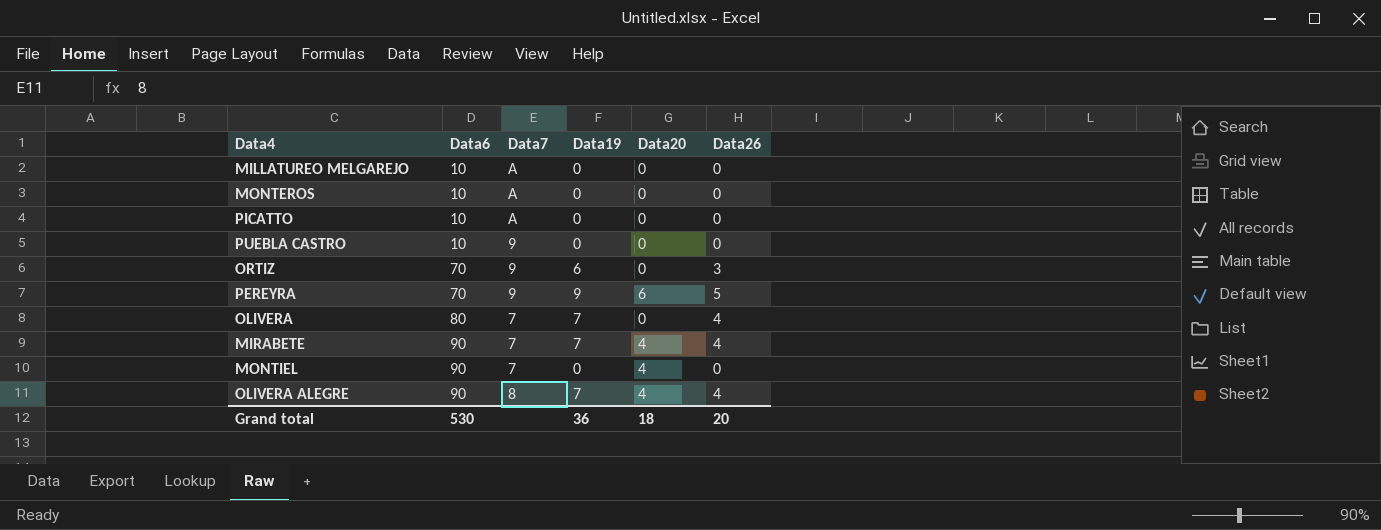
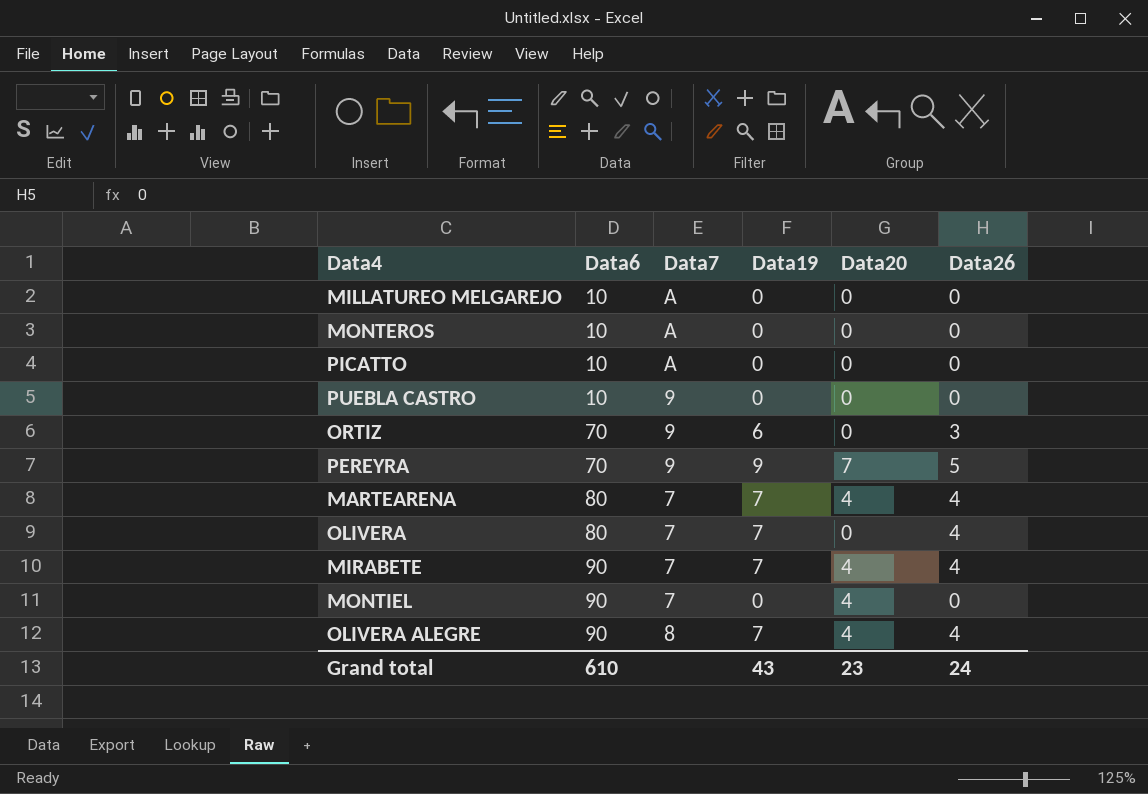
PEREYRA | Data20: 6 -> 7
row MARTEARENA: none -> 80 | 7 | 7 | 4 | 4
Grand total | Data6: 530 -> 610
Grand total | Data19: 36 -> 43
Grand total | Data20: 18 -> 23
Grand total | Data26: 20 -> 24

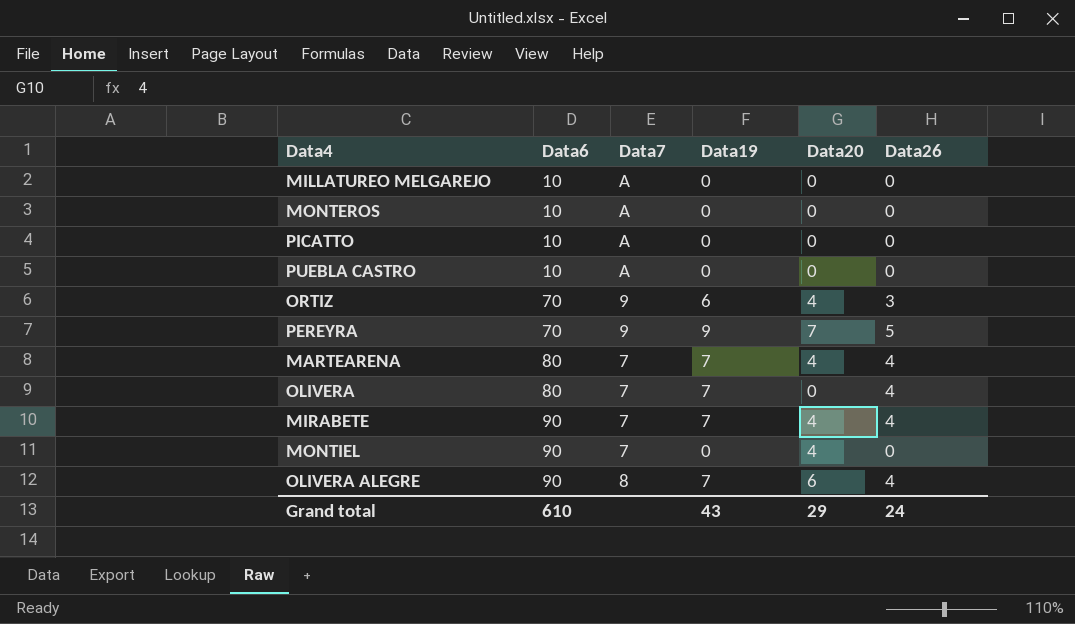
PUEBLA CASTRO | Data7: 9 -> A
ORTIZ | Data20: 0 -> 4
OLIVERA ALEGRE | Data20: 4 -> 6
Grand total | Data20: 23 -> 29

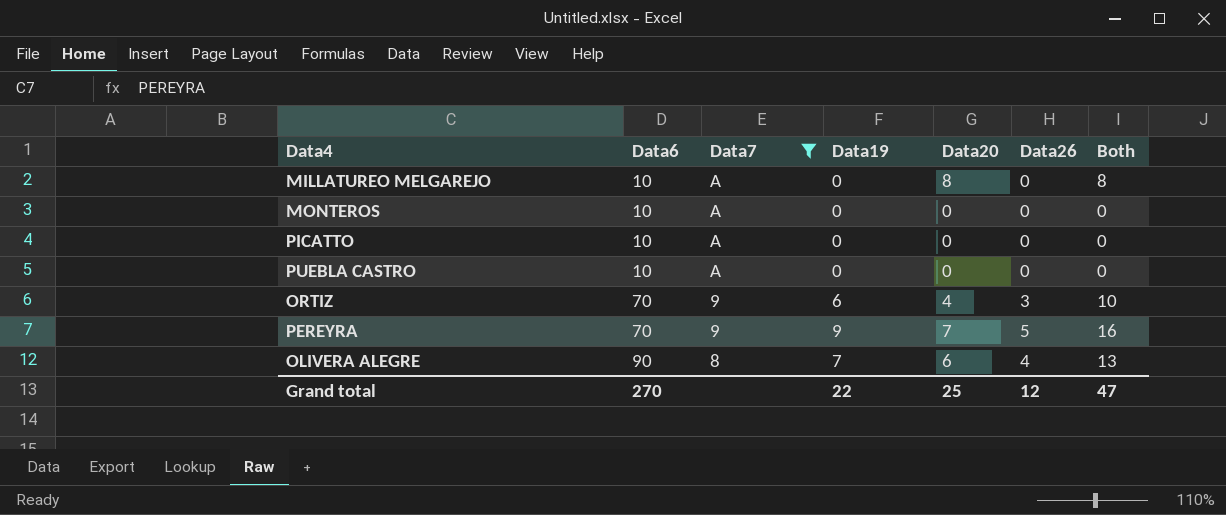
filter: none -> Data7 != 7
column Both | formula: none -> [Data19] + [Data20]
MILLATUREO MELGAREJO | Data20: 0 -> 8
Grand total | Data6: 610 -> 270
Grand total | Data19: 43 -> 22
Grand total | Data20: 29 -> 25
Grand total | Data26: 24 -> 12

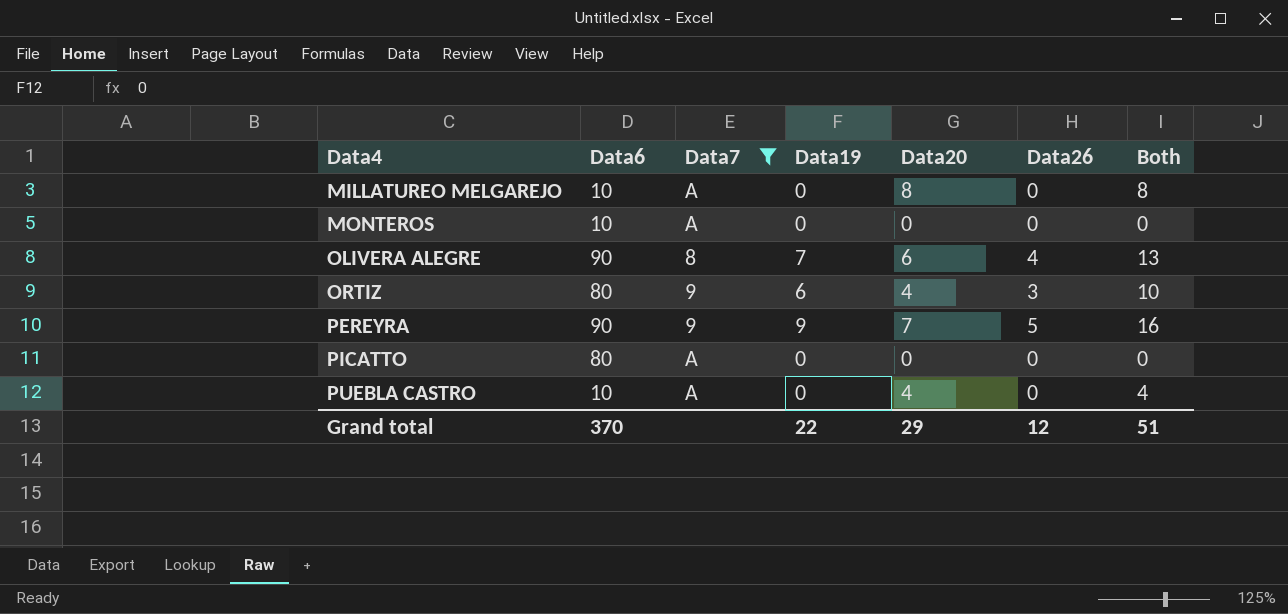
row order: Data6 ascending -> Data4 ascending
ORTIZ | Data6: 70 -> 80
PEREYRA | Data6: 70 -> 90
PICATTO | Data6: 10 -> 80
PUEBLA CASTRO | Data20: 0 -> 4
PUEBLA CASTRO | Both: 0 -> 4
Grand total | Data6: 270 -> 370
Grand total | Data20: 25 -> 29
Grand total | Both: 47 -> 51

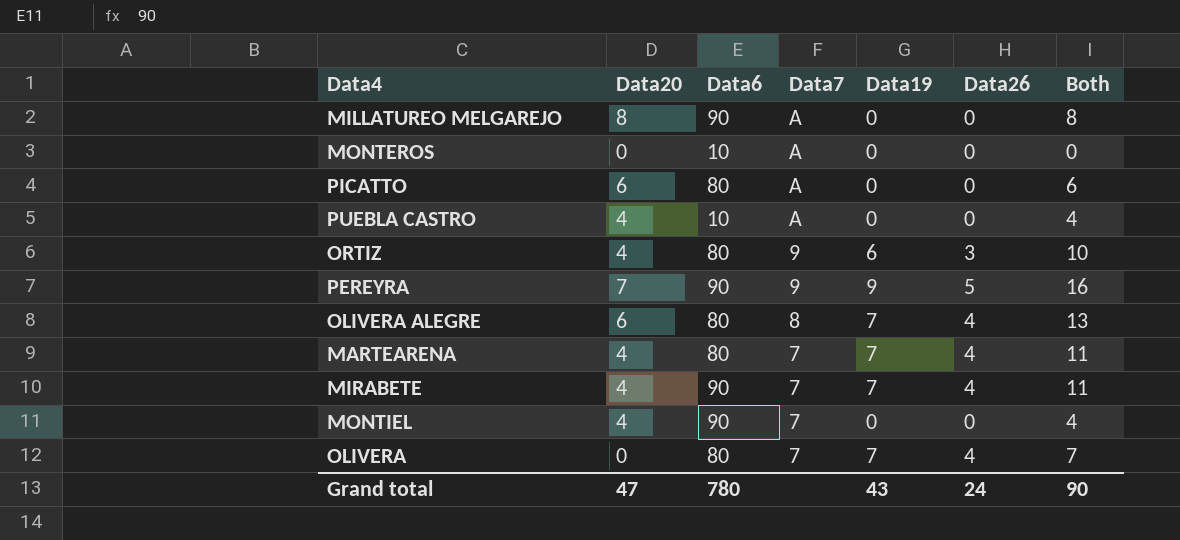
filter: Data7 != 7 -> none
row order: Data4 ascending -> Data7 descending
column Data20 | position: 5 -> 2
MILLATUREO MELGAREJO | Data6: 10 -> 90
PICATTO | Data20: 0 -> 6
PICATTO | Both: 0 -> 6
OLIVERA ALEGRE | Data6: 90 -> 80
Grand total | Data20: 29 -> 47
Grand total | Data6: 370 -> 780
Grand total | Data19: 22 -> 43
Grand total | Data26: 12 -> 24
Grand total | Both: 51 -> 90

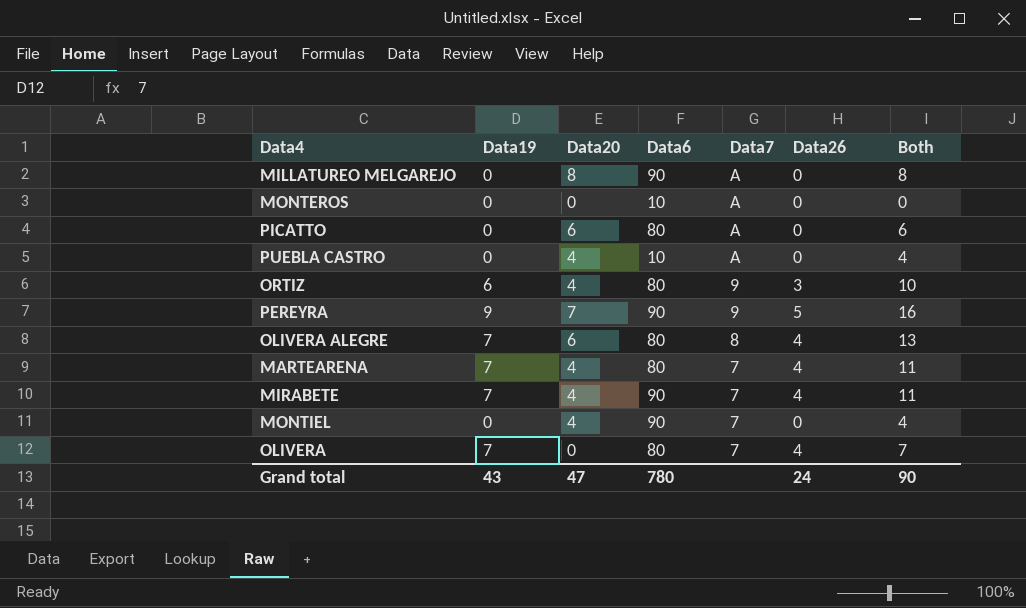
column Data19 | position: 5 -> 2

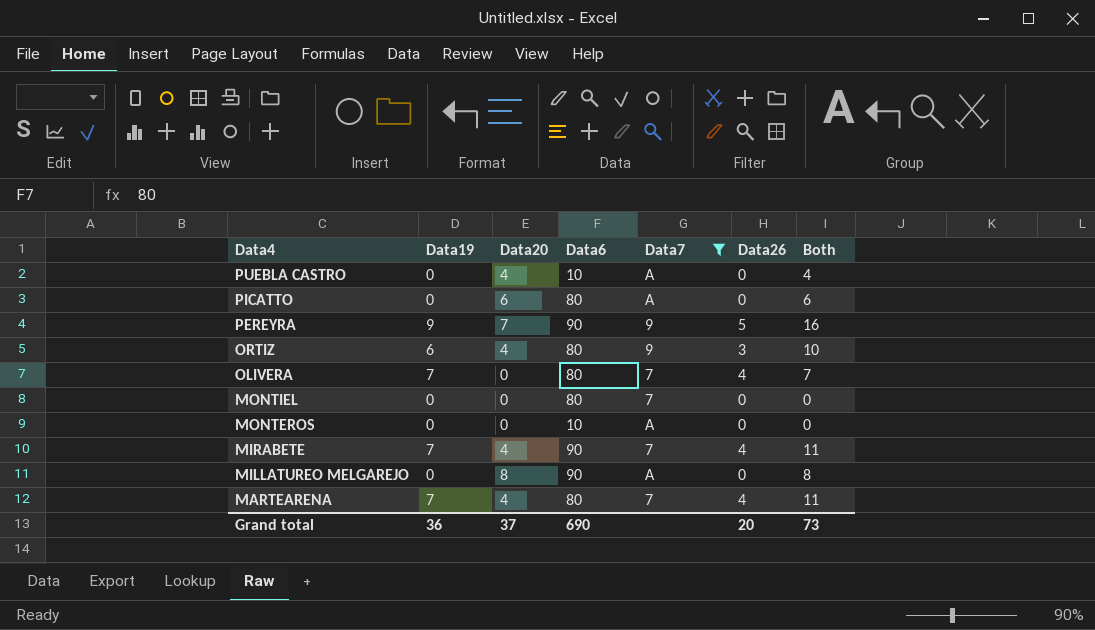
filter: none -> Data7 != 8
row order: Data7 descending -> Data4 descending
MONTIEL | Data20: 4 -> 0
MONTIEL | Data6: 90 -> 80
MONTIEL | Both: 4 -> 0
Grand total | Data19: 43 -> 36
Grand total | Data20: 47 -> 37
Grand total | Data6: 780 -> 690
Grand total | Data26: 24 -> 20
Grand total | Both: 90 -> 73

